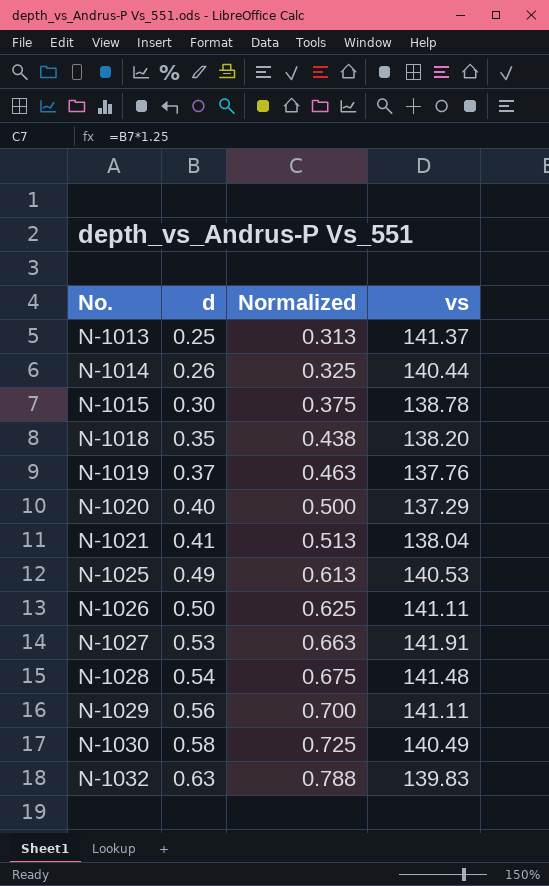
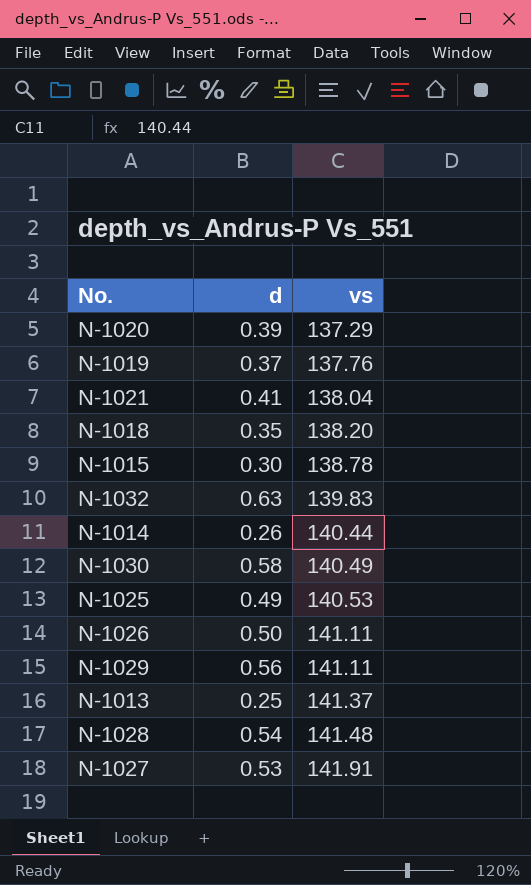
row order: No. ascending -> vs ascending
column Normalized | formula: [d] * 1.25 -> none
N-1020 | d: 0.40 -> 0.39

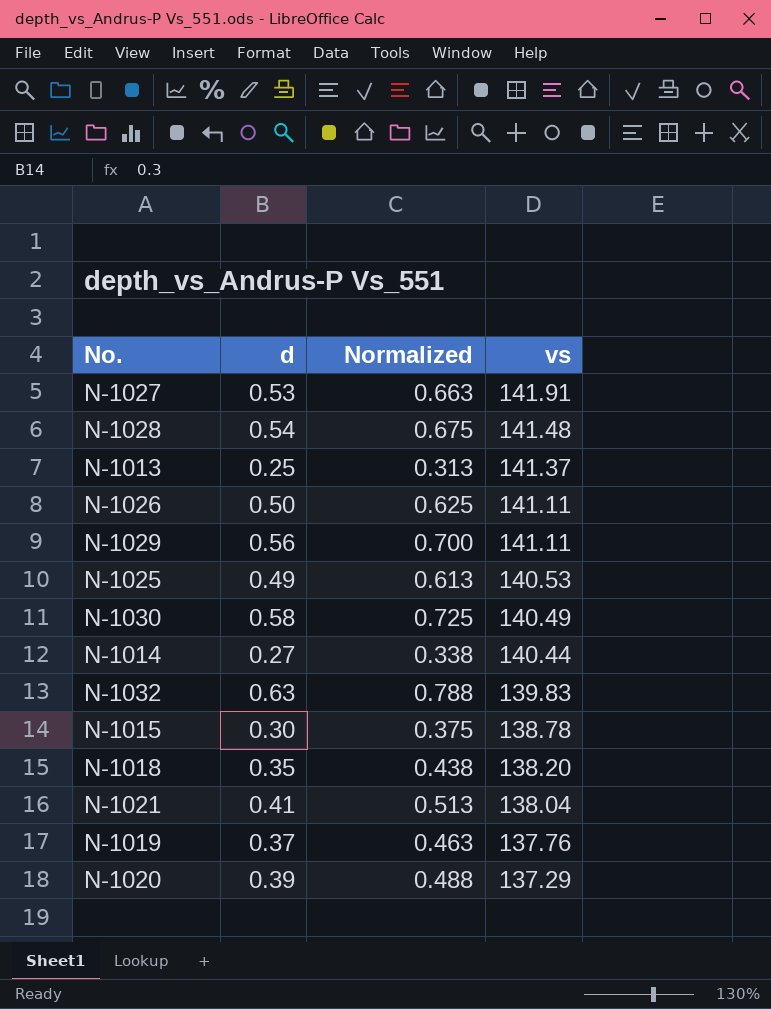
row order: vs ascending -> vs descending
column Normalized | formula: none -> [d] * 1.25
N-1014 | d: 0.26 -> 0.27

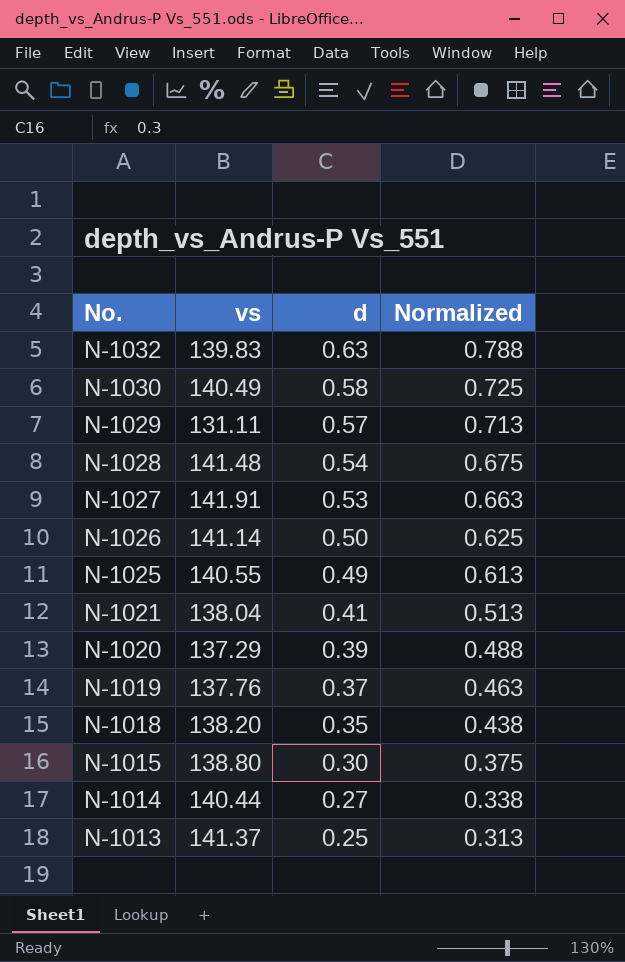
row order: vs descending -> No. descending
column vs | position: 4 -> 2
N-1029 | vs: 141.11 -> 131.11
N-1029 | d: 0.56 -> 0.57
N-1029 | Normalized: 0.700 -> 0.713
N-1026 | vs: 141.11 -> 141.14
N-1025 | vs: 140.53 -> 140.55
N-1015 | vs: 138.78 -> 138.80

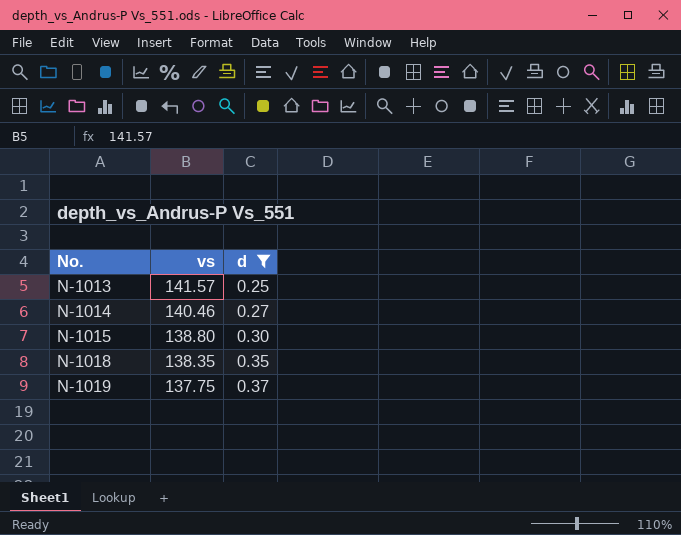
filter: none -> d <= 0.37
row order: No. descending -> No. ascending
column Normalized | formula: [d] * 1.25 -> none
N-1013 | vs: 141.37 -> 141.57
N-1014 | vs: 140.44 -> 140.46
N-1018 | vs: 138.20 -> 138.35
N-1019 | vs: 137.76 -> 137.75

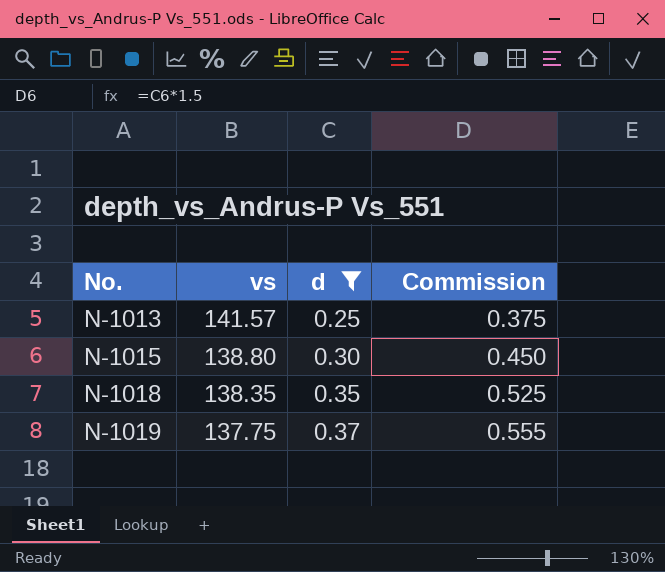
column Commission | formula: none -> [d] * 1.5
row N-1014: 140.46 | 0.27 -> none

